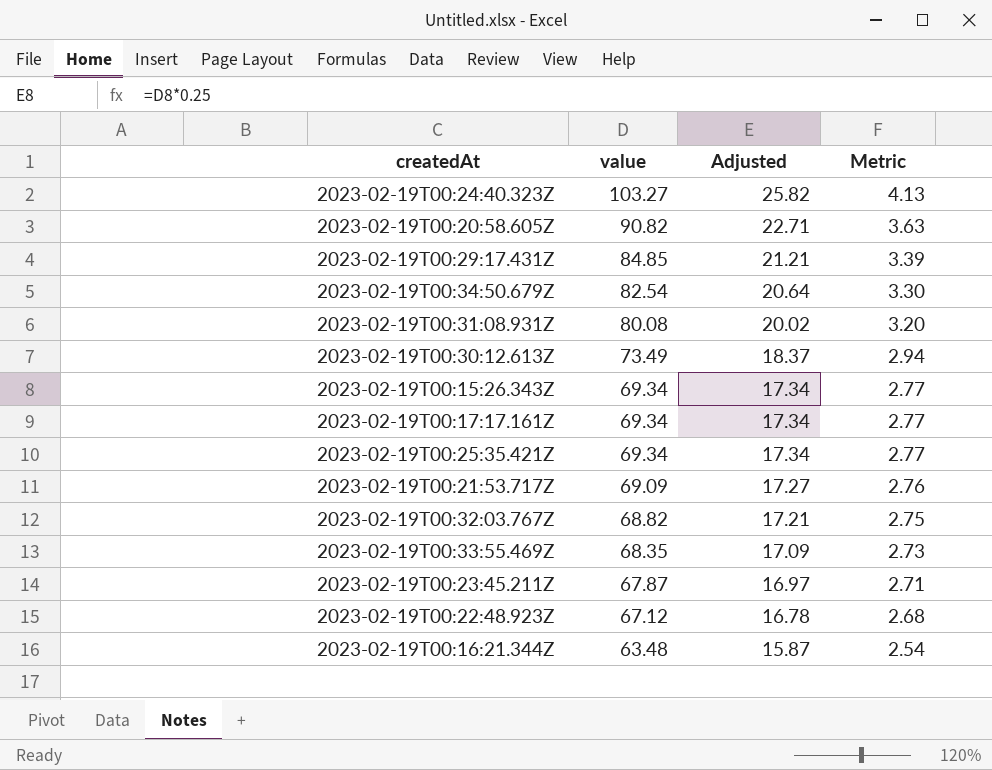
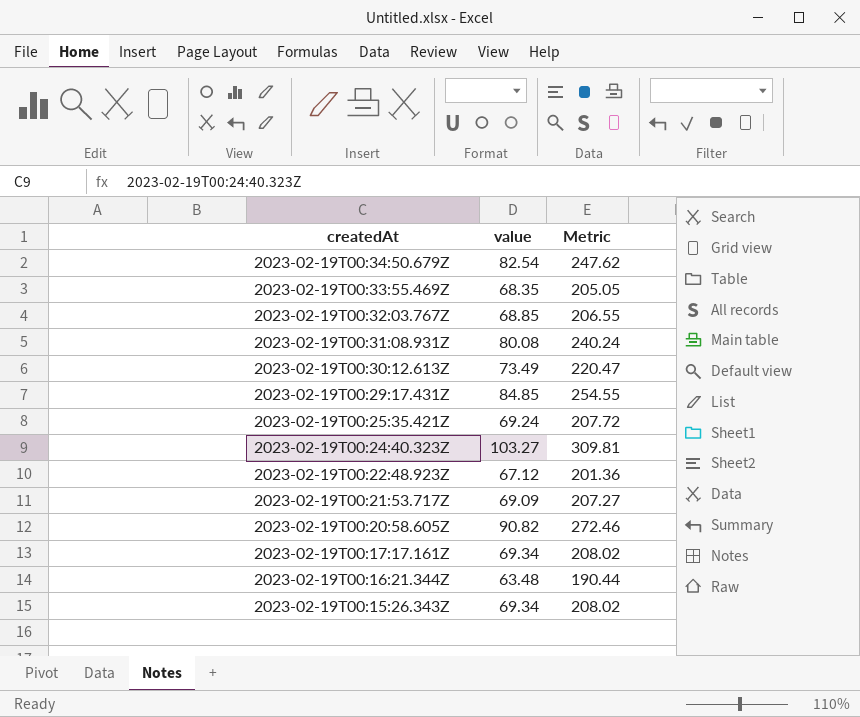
row order: value descending -> createdAt descending
column Adjusted | formula: [value] * 0.25 -> none
column Metric | formula: [value] * 0.04 -> [value] * 3
row 2023-02-19T00:23:45.211Z: 67.87 | 16.97 | 2.71 -> none
2023-02-19T00:32:03.767Z | value: 68.82 -> 68.85
2023-02-19T00:25:35.421Z | value: 69.34 -> 69.24

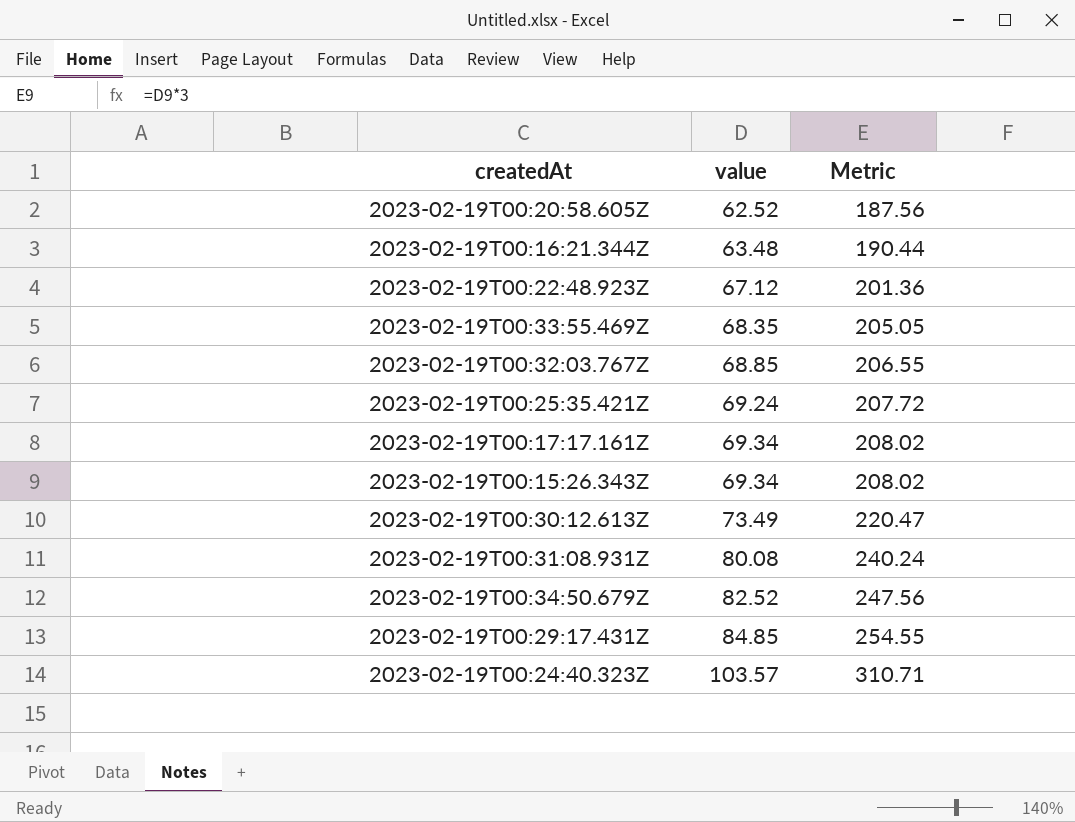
row order: createdAt descending -> value ascending
row 2023-02-19T00:21:53.717Z: 69.09 | 207.27 -> none
2023-02-19T00:20:58.605Z | value: 90.82 -> 62.52
2023-02-19T00:20:58.605Z | Metric: 272.46 -> 187.56
2023-02-19T00:34:50.679Z | value: 82.54 -> 82.52
2023-02-19T00:34:50.679Z | Metric: 247.62 -> 247.56
2023-02-19T00:24:40.323Z | value: 103.27 -> 103.57
2023-02-19T00:24:40.323Z | Metric: 309.81 -> 310.71

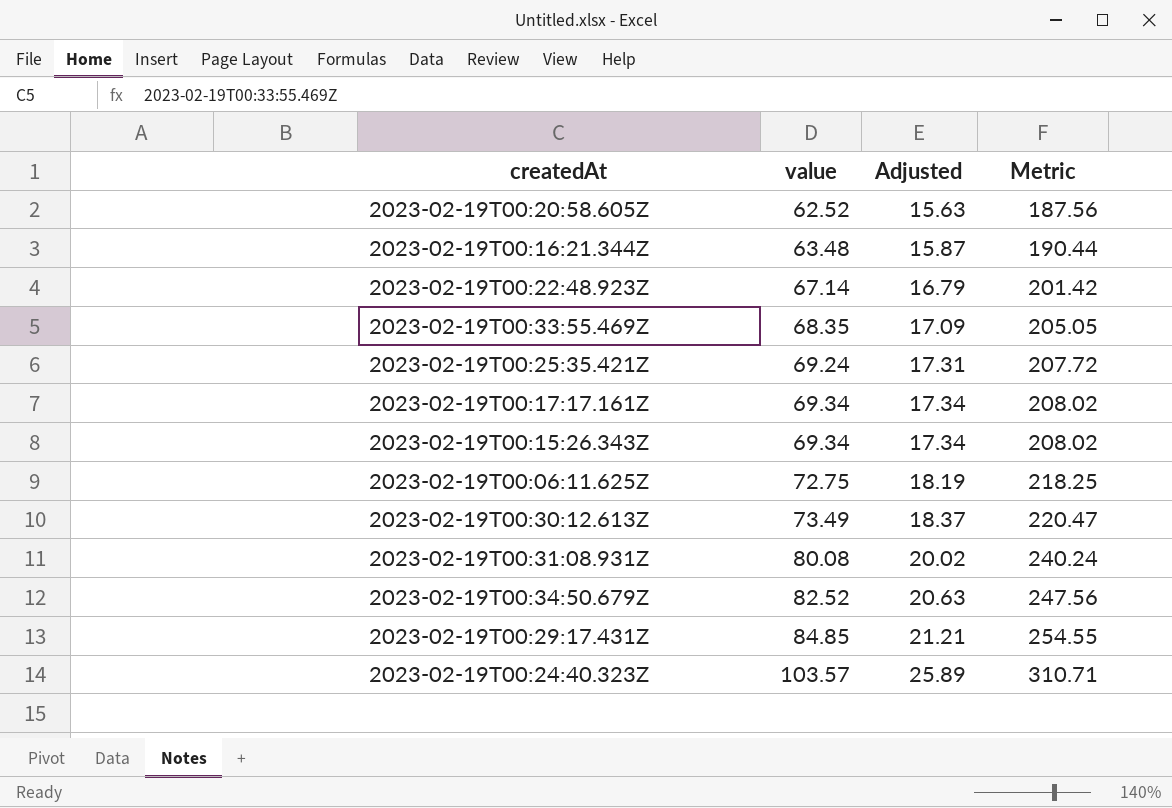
column Adjusted | formula: none -> [value] * 0.25
row 2023-02-19T00:32:03.767Z: 68.85 | 206.55 -> none
2023-02-19T00:22:48.923Z | value: 67.12 -> 67.14
2023-02-19T00:22:48.923Z | Metric: 201.36 -> 201.42
row 2023-02-19T00:06:11.625Z: none -> 72.75 | 18.19 | 218.25

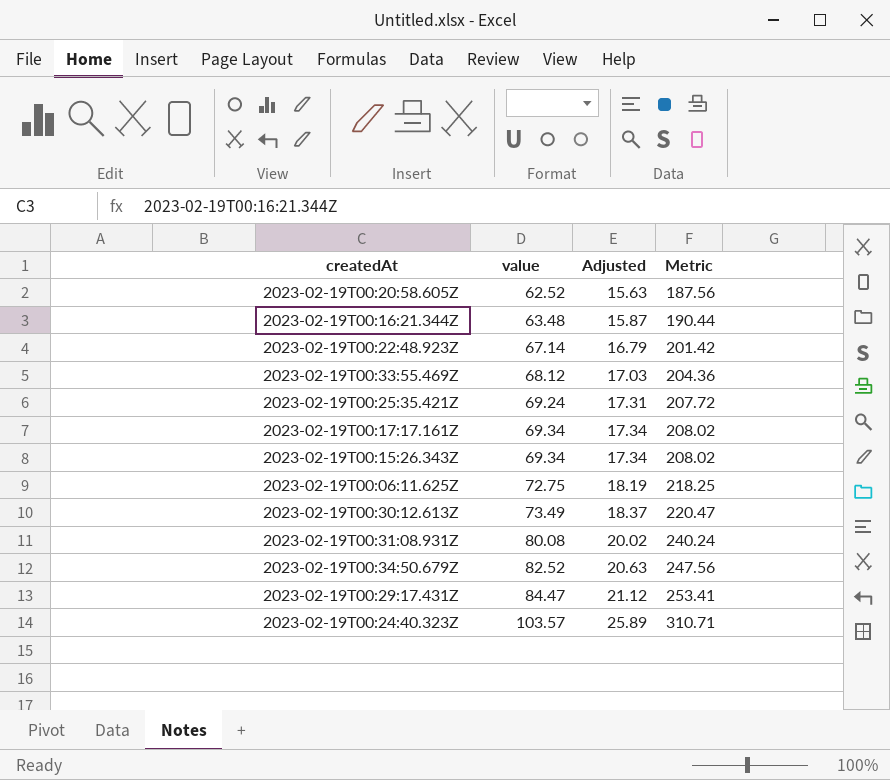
2023-02-19T00:33:55.469Z | value: 68.35 -> 68.12
2023-02-19T00:33:55.469Z | Adjusted: 17.09 -> 17.03
2023-02-19T00:33:55.469Z | Metric: 205.05 -> 204.36
2023-02-19T00:29:17.431Z | value: 84.85 -> 84.47
2023-02-19T00:29:17.431Z | Adjusted: 21.21 -> 21.12
2023-02-19T00:29:17.431Z | Metric: 254.55 -> 253.41

